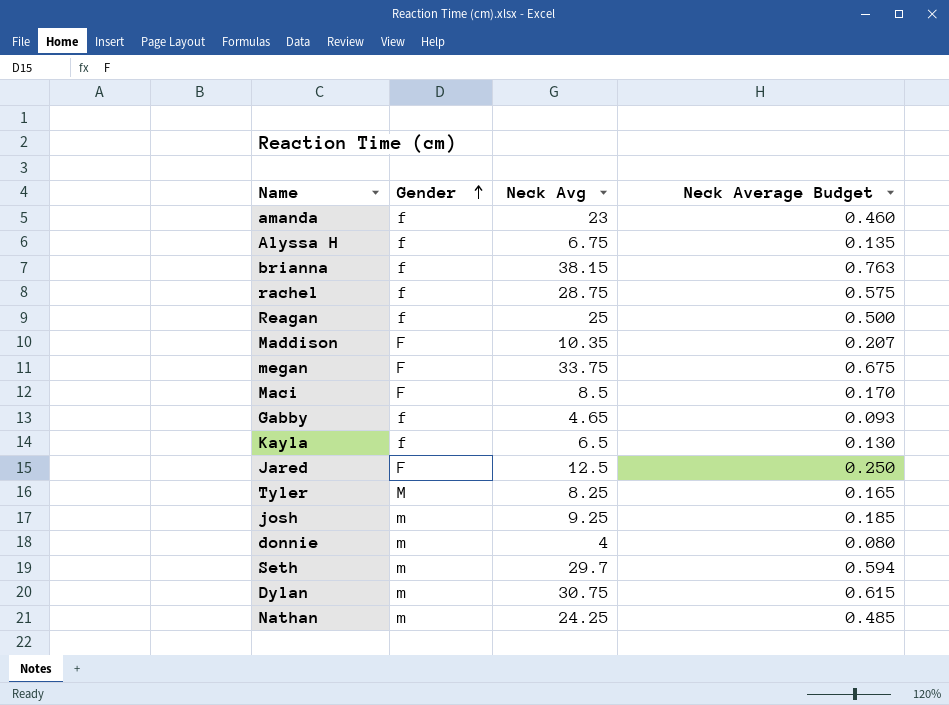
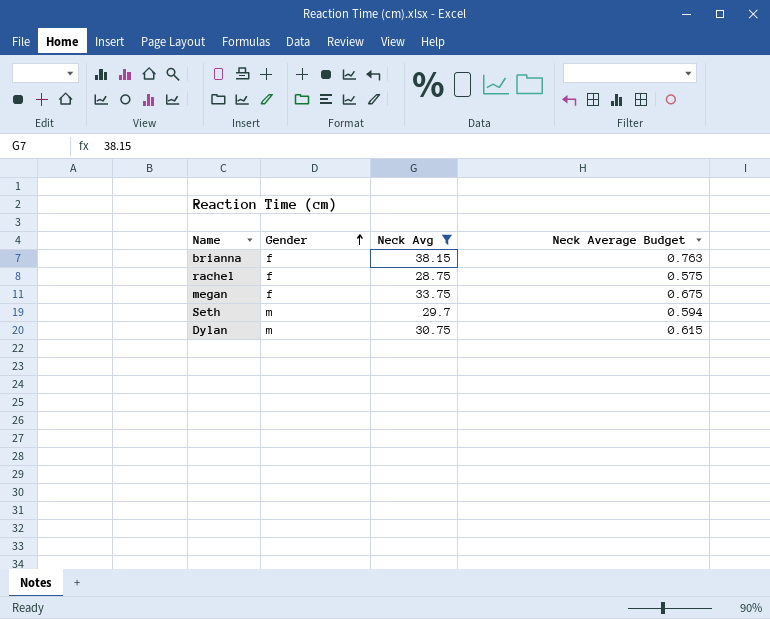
filter: none -> Neck Avg >= 28.75
megan | Gender: F -> f

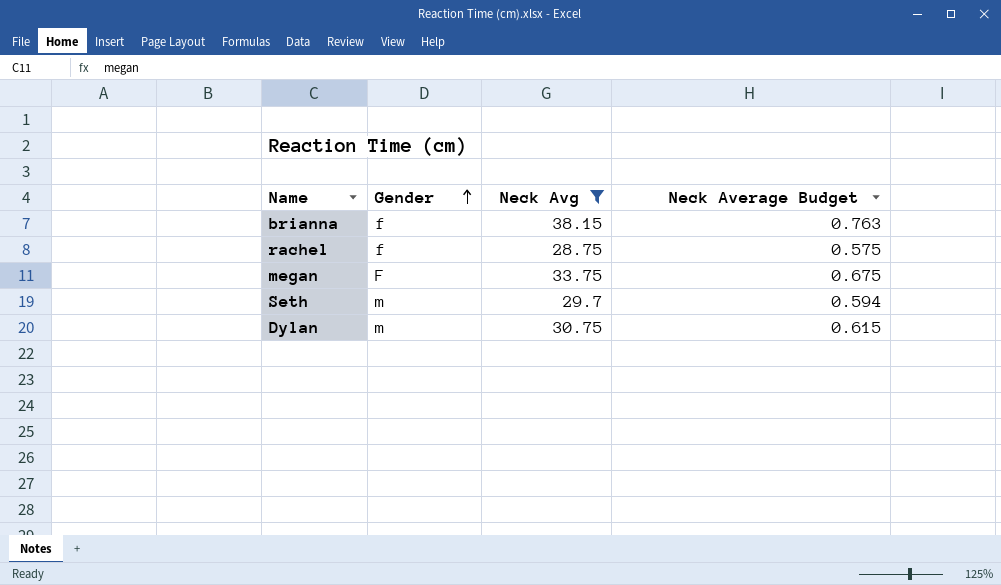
megan | Gender: f -> F

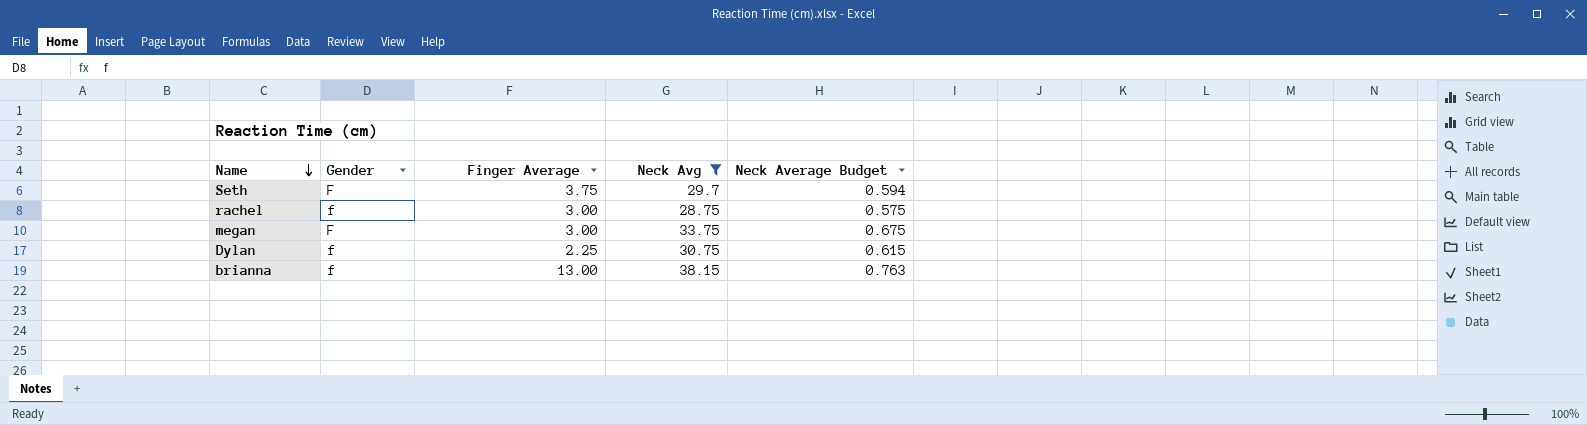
row order: Gender ascending -> Name descending
column Finger Average | position: none -> 3
Seth | Gender: m -> F
Dylan | Gender: m -> f

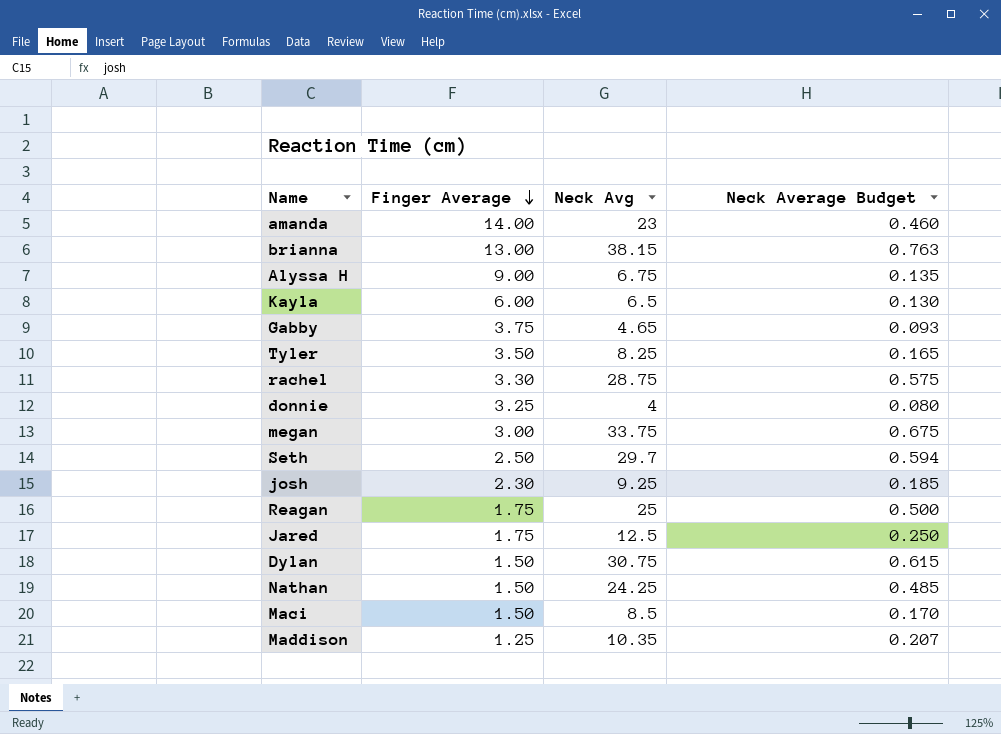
filter: Neck Avg >= 28.75 -> none
row order: Name descending -> Finger Average descending
column Gender | position: 2 -> none
rachel | Finger Average: 3.00 -> 3.30
Seth | Finger Average: 3.75 -> 2.50
Dylan | Finger Average: 2.25 -> 1.50

